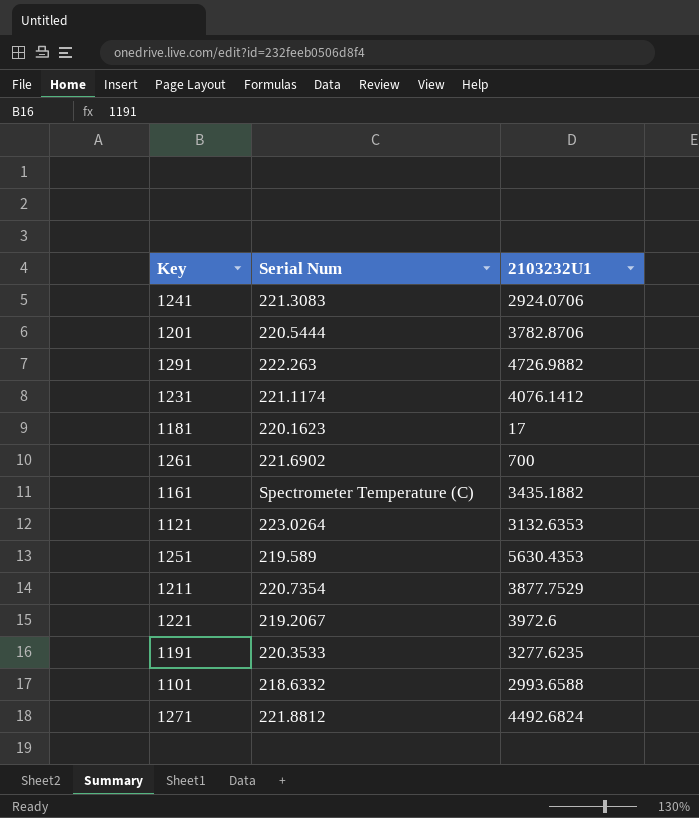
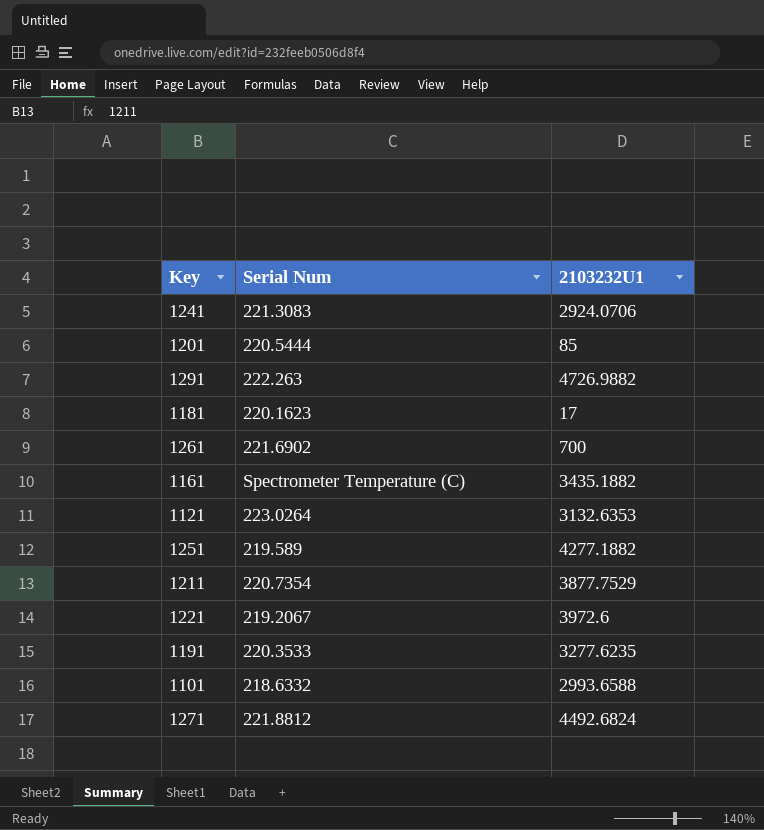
row 1231: 221.1174 | 4076.1412 -> none
1201 | 2103232U1: 3782.8706 -> 85
1251 | 2103232U1: 5630.4353 -> 4277.1882

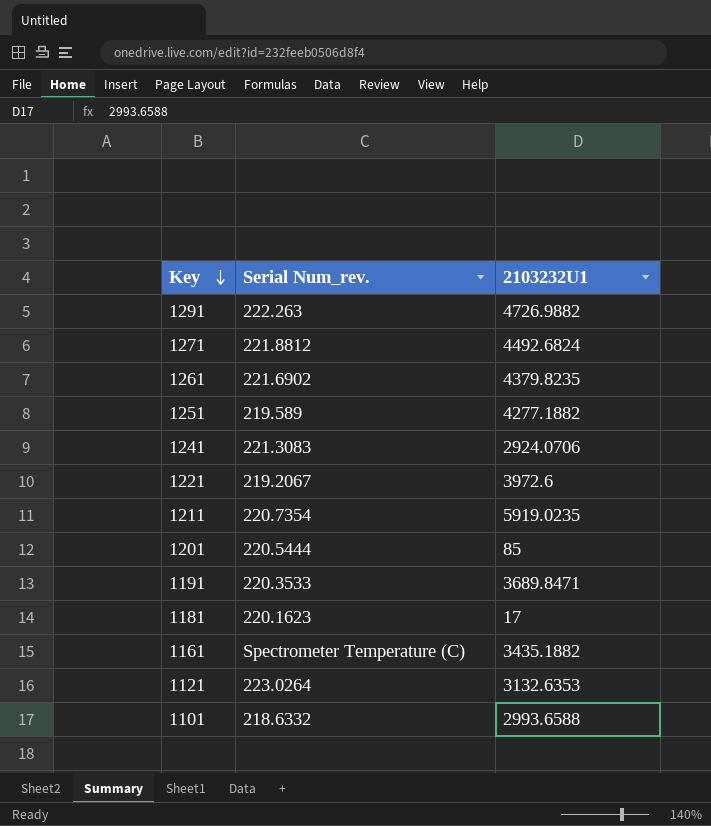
row order: none -> Key descending
column name: Serial Num -> Serial Num_rev.
1261 | 2103232U1: 700 -> 4379.8235
1211 | 2103232U1: 3877.7529 -> 5919.0235
1191 | 2103232U1: 3277.6235 -> 3689.8471

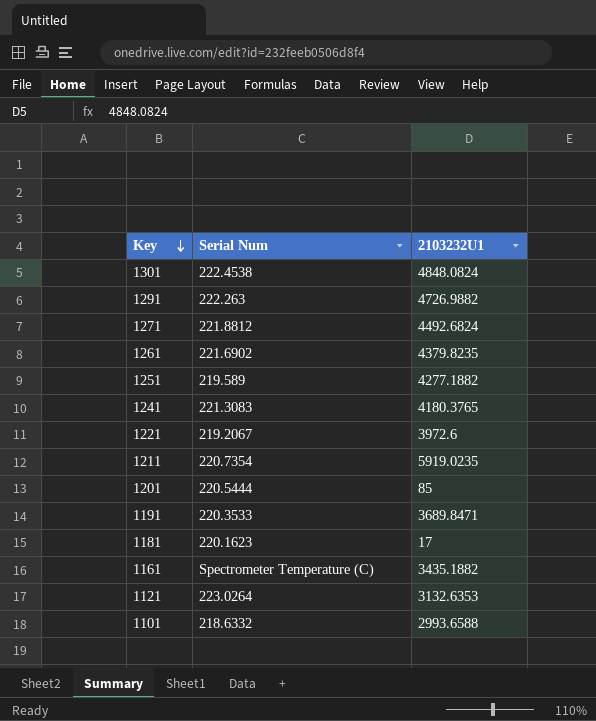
column name: Serial Num_rev. -> Serial Num
row 1301: none -> 222.4538 | 4848.0824
1241 | 2103232U1: 2924.0706 -> 4180.3765

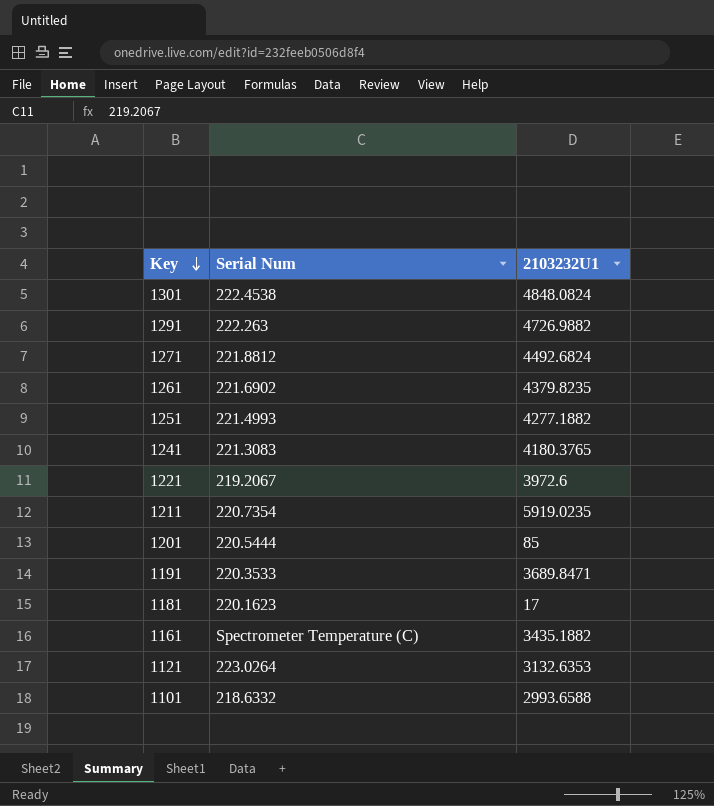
1251 | Serial Num: 219.589 -> 221.4993

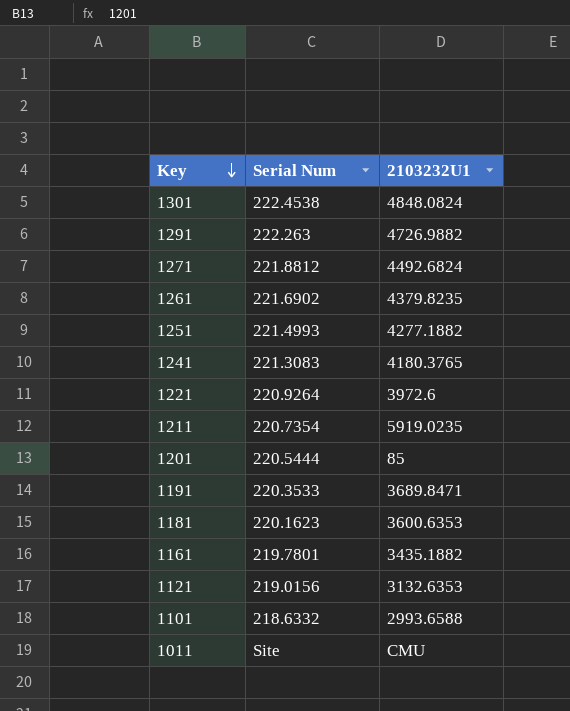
1221 | Serial Num: 219.2067 -> 220.9264
1181 | 2103232U1: 17 -> 3600.6353
1161 | Serial Num: Spectrometer Temperature (C) -> 219.7801
1121 | Serial Num: 223.0264 -> 219.0156
row 1011: none -> Site | CMU

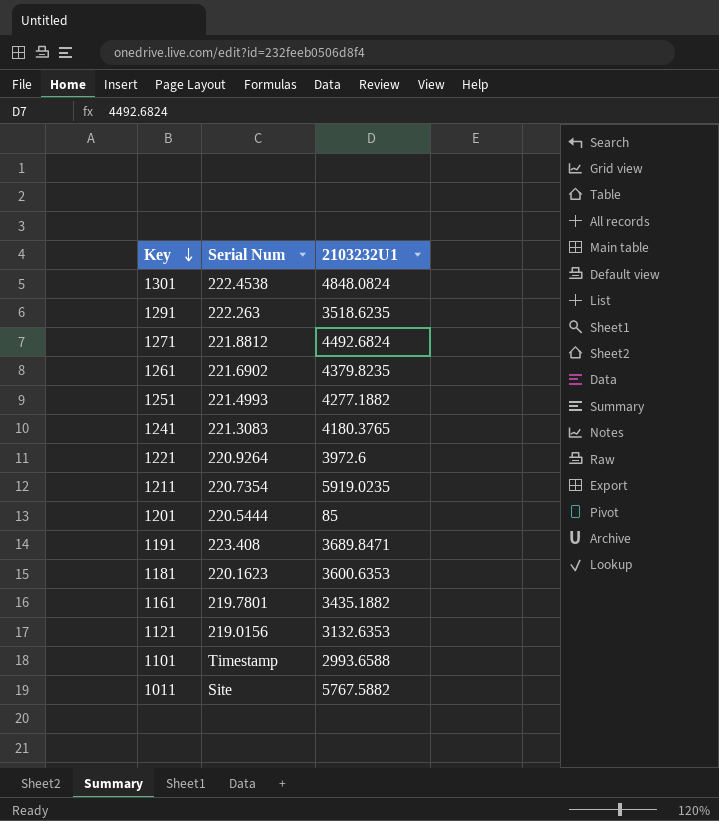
1291 | 2103232U1: 4726.9882 -> 3518.6235
1191 | Serial Num: 220.3533 -> 223.408
1101 | Serial Num: 218.6332 -> Timestamp
1011 | 2103232U1: CMU -> 5767.5882

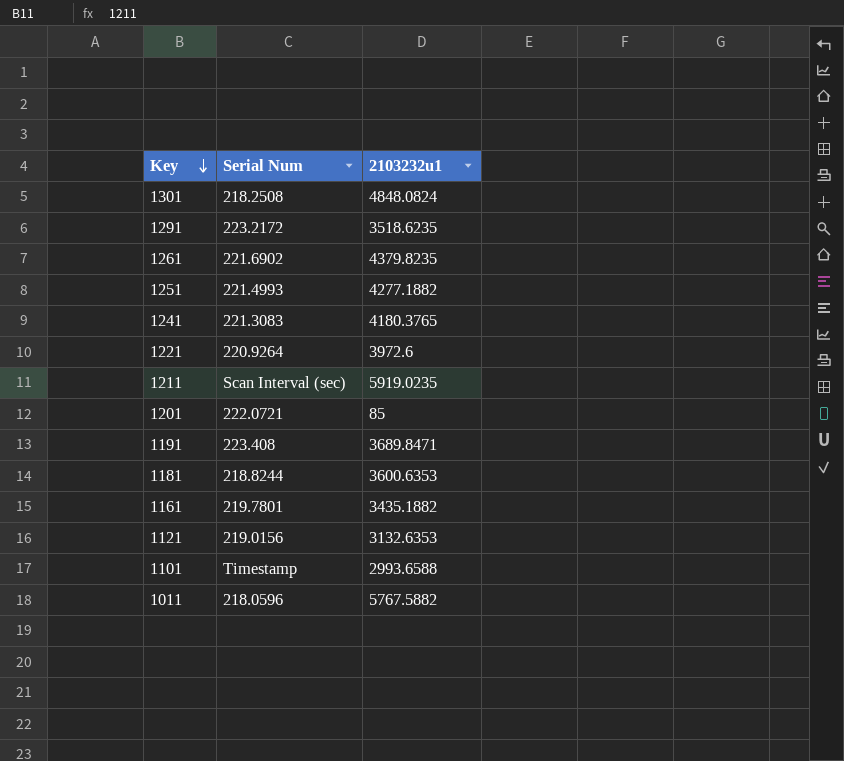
column name: 2103232U1 -> 2103232u1
row 1271: 221.8812 | 4492.6824 -> none
1301 | Serial Num: 222.4538 -> 218.2508
1291 | Serial Num: 222.263 -> 223.2172
1211 | Serial Num: 220.7354 -> Scan Interval (sec)
1201 | Serial Num: 220.5444 -> 222.0721
1181 | Serial Num: 220.1623 -> 218.8244
1011 | Serial Num: Site -> 218.0596

